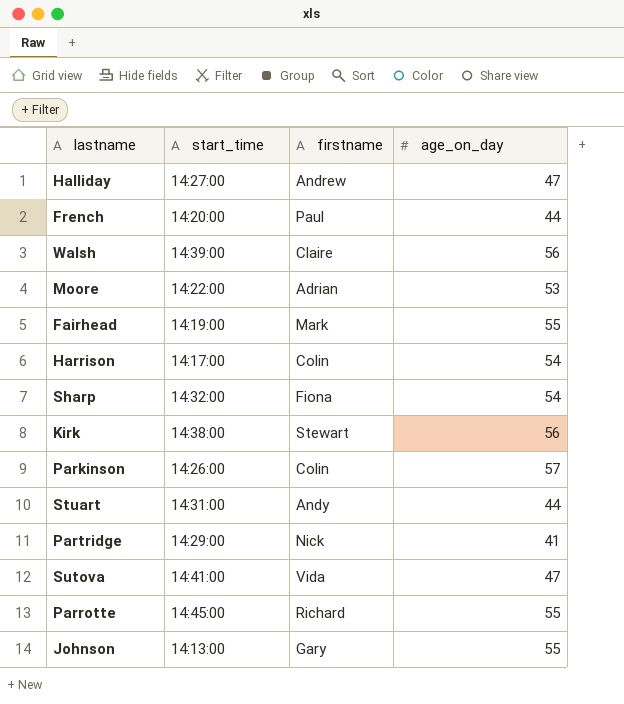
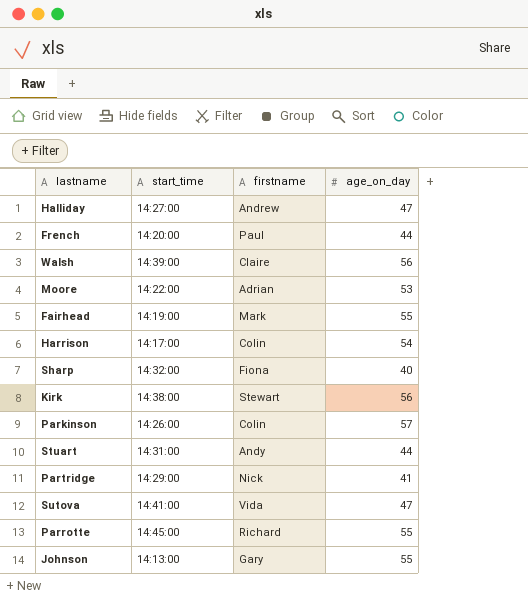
Sharp | age_on_day: 54 -> 40

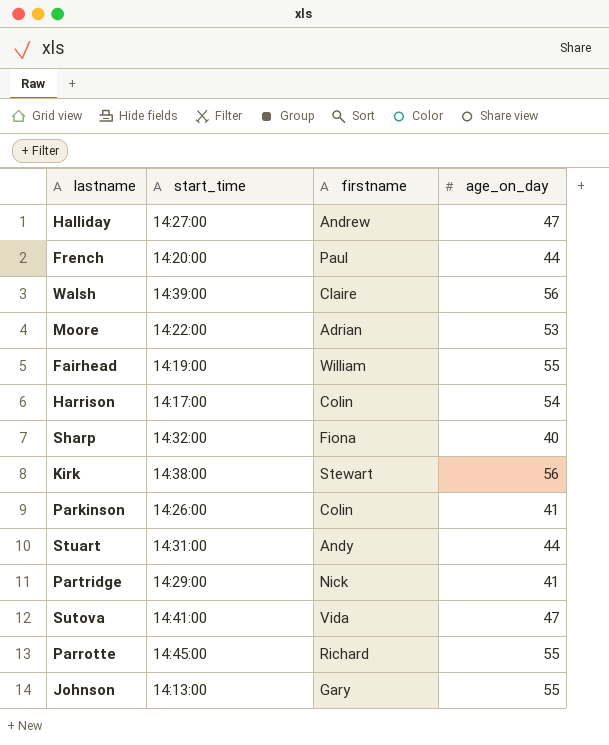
Fairhead | firstname: Mark -> William
Parkinson | age_on_day: 57 -> 41

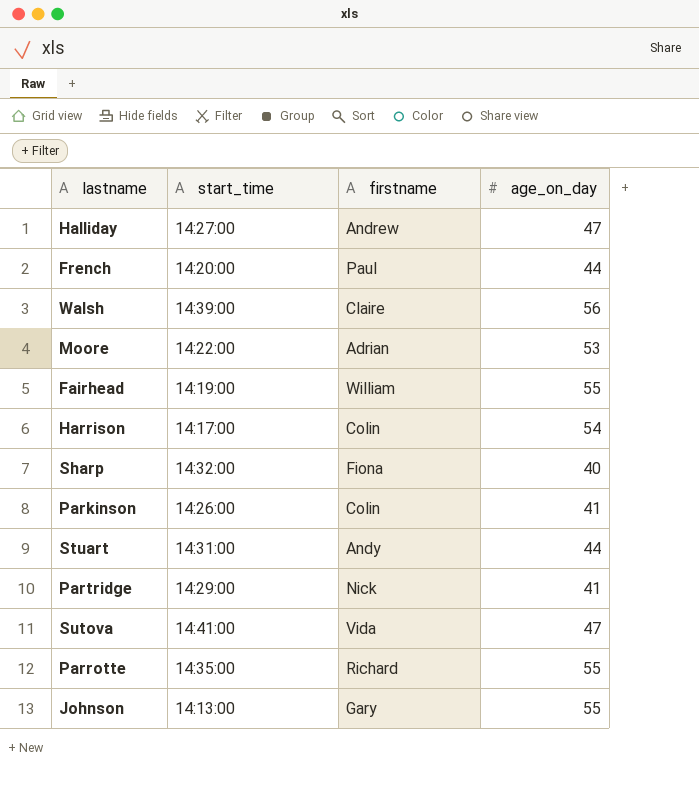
row Kirk: 14:38:00 | Stewart | 56 -> none
Parrotte | start_time: 14:45:00 -> 14:35:00

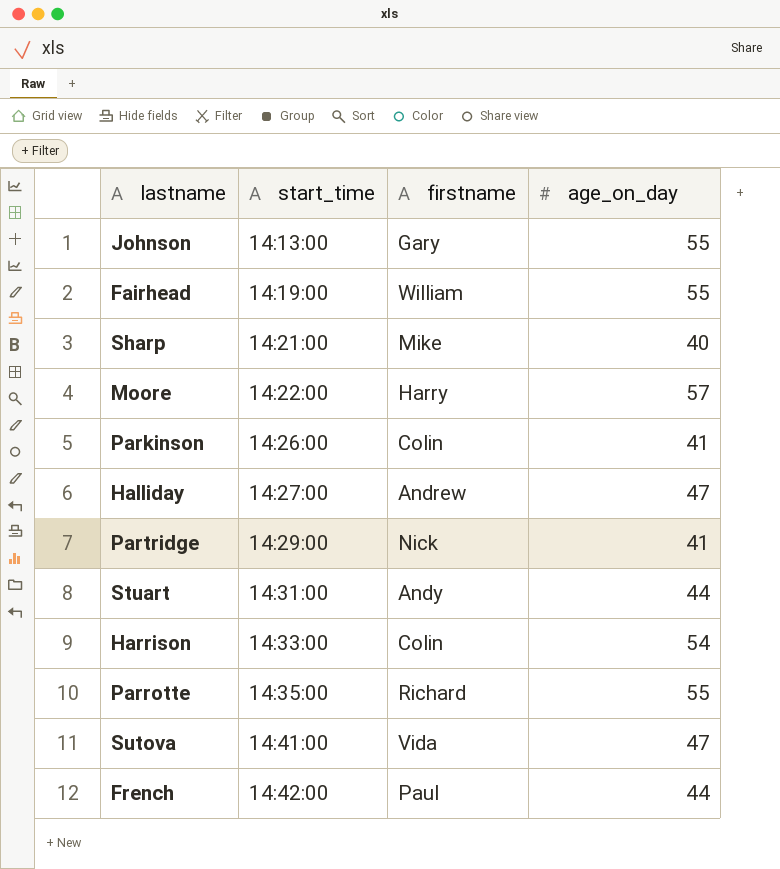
row order: none -> start_time ascending
row Walsh: 14:39:00 | Claire | 56 -> none
Sharp | start_time: 14:32:00 -> 14:21:00
Sharp | firstname: Fiona -> Mike
Moore | firstname: Adrian -> Harry
Moore | age_on_day: 53 -> 57
Harrison | start_time: 14:17:00 -> 14:33:00
French | start_time: 14:20:00 -> 14:42:00

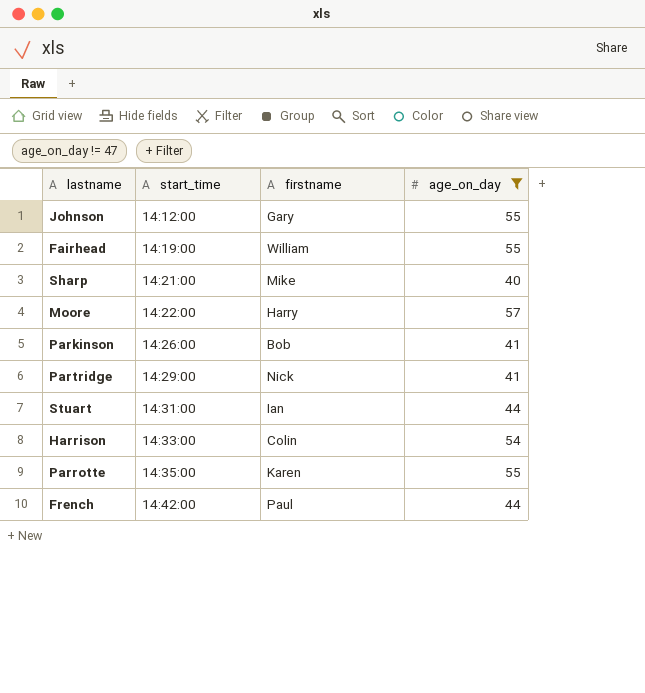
filter: none -> age_on_day != 47
Johnson | start_time: 14:13:00 -> 14:12:00
Parkinson | firstname: Colin -> Bob
Stuart | firstname: Andy -> Ian
Parrotte | firstname: Richard -> Karen

